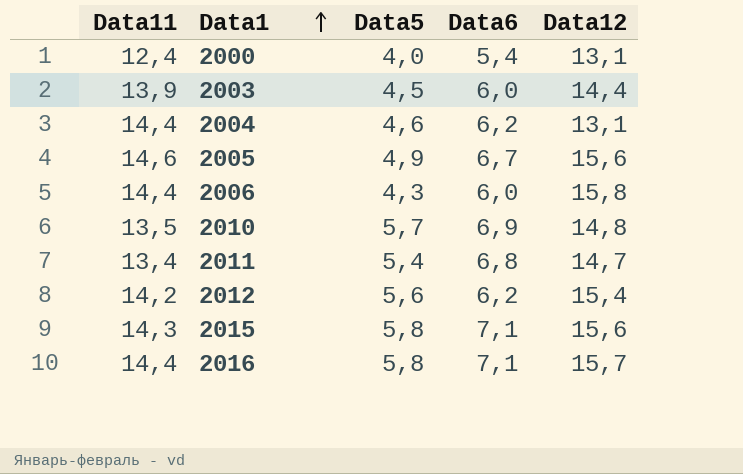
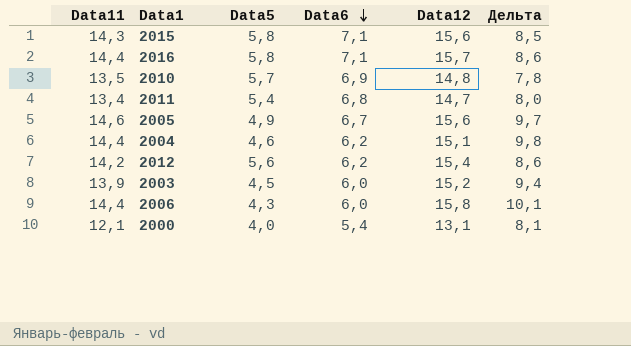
row order: Data1 ascending -> Data6 descending
column Дельта | formula: none -> [Data11] - [Data5]
2004 | Data12: 13,1 -> 15,1
2003 | Data12: 14,4 -> 15,2
2000 | Data11: 12,4 -> 12,1

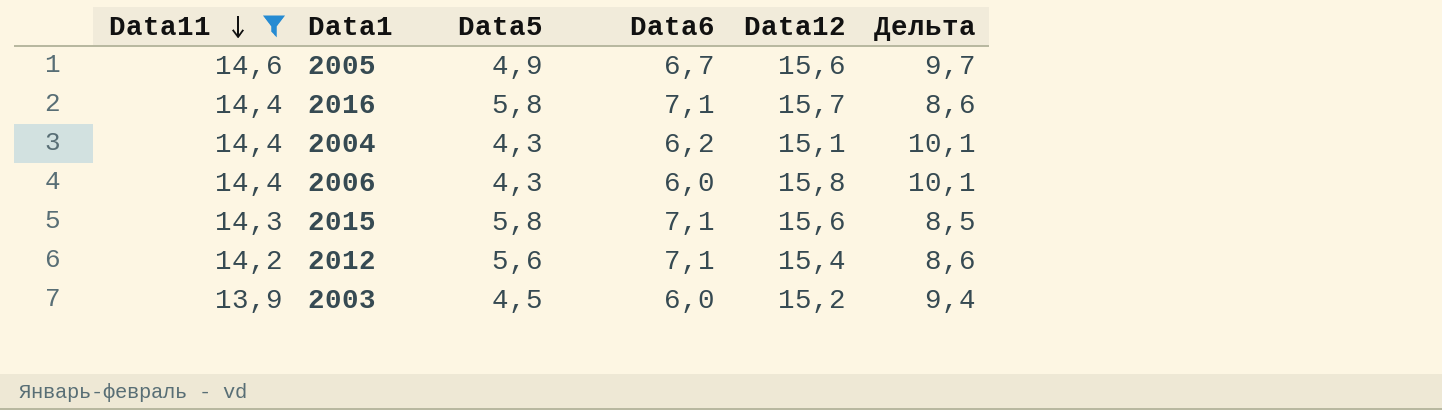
filter: none -> Data11 >= 13,9
row order: Data6 descending -> Data11 descending
2004 | Data5: 4,6 -> 4,3
2004 | Дельта: 9,8 -> 10,1
2012 | Data6: 6,2 -> 7,1

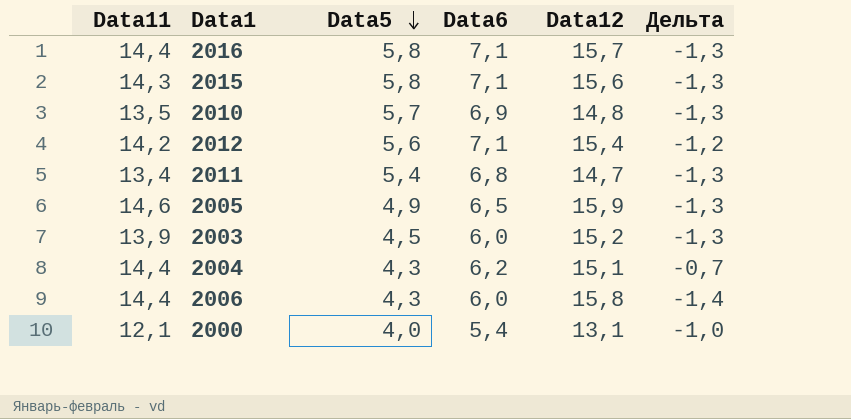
filter: Data11 >= 13,9 -> none
row order: Data11 descending -> Data5 descending
column Дельта | formula: [Data11] - [Data5] -> [Data11] - [Data12]
2005 | Data6: 6,7 -> 6,5
2005 | Data12: 15,6 -> 15,9

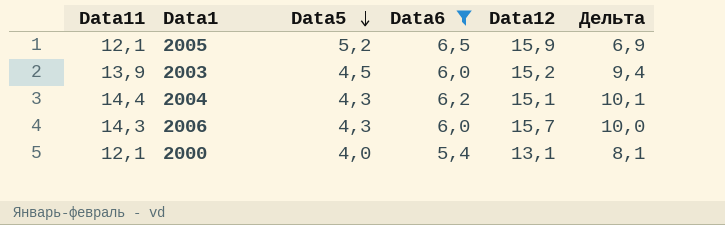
filter: none -> Data6 <= 6,5
column Дельта | formula: [Data11] - [Data12] -> [Data11] - [Data5]
2005 | Data11: 14,6 -> 12,1
2005 | Data5: 4,9 -> 5,2
2006 | Data11: 14,4 -> 14,3
2006 | Data12: 15,8 -> 15,7

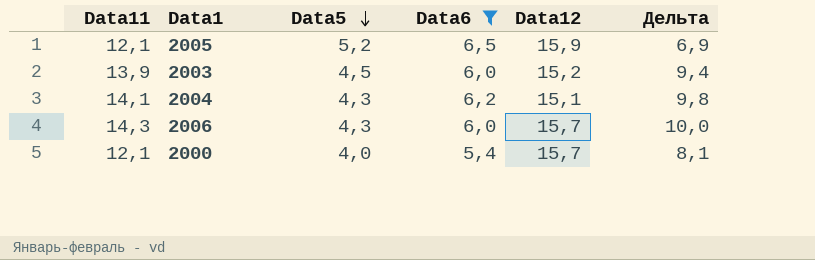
2004 | Data11: 14,4 -> 14,1
2004 | Дельта: 10,1 -> 9,8
2000 | Data12: 13,1 -> 15,7

